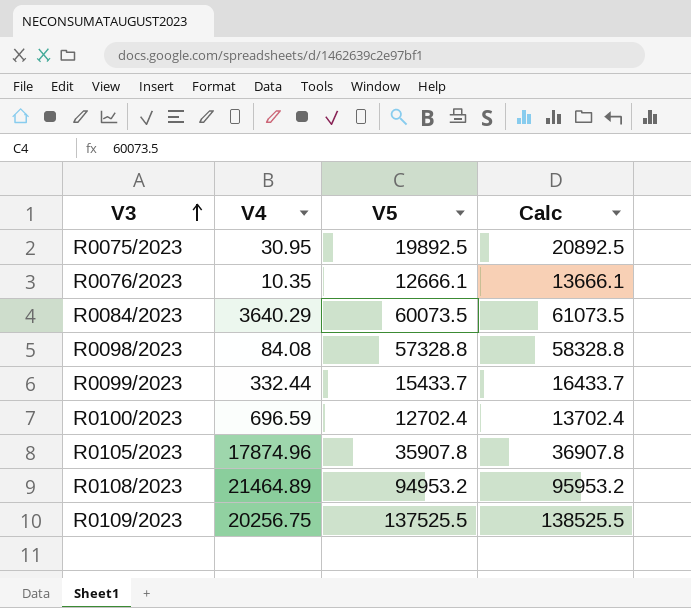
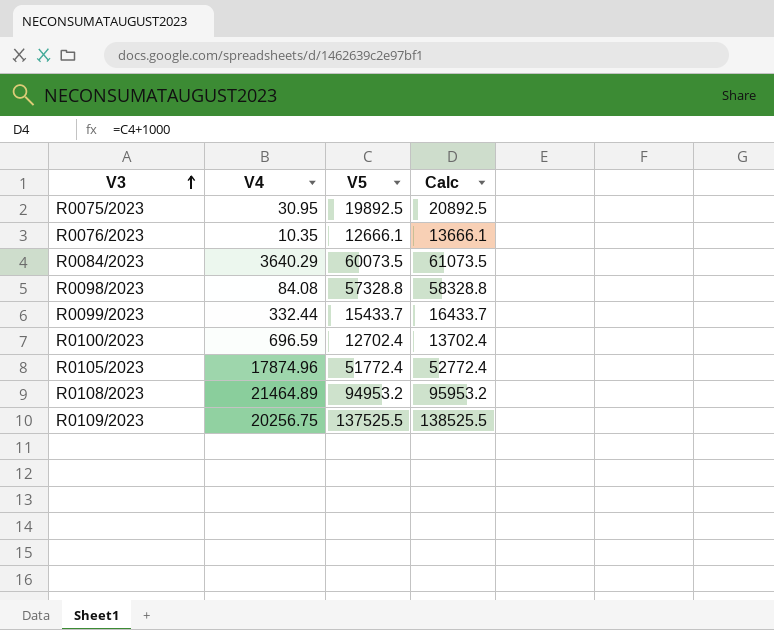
R0105/2023 | V5: 35907.8 -> 51772.4
R0105/2023 | Calc: 36907.8 -> 52772.4

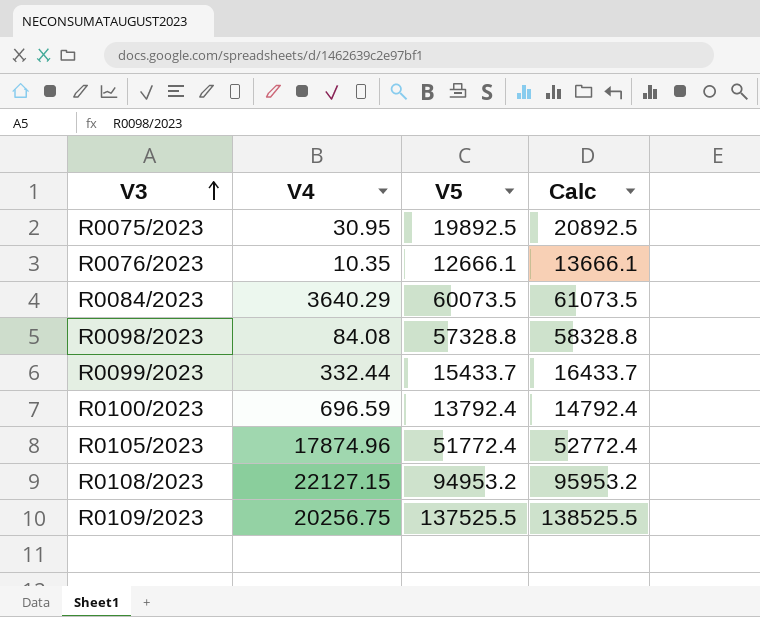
R0100/2023 | V5: 12702.4 -> 13792.4
R0100/2023 | Calc: 13702.4 -> 14792.4
R0108/2023 | V4: 21464.89 -> 22127.15

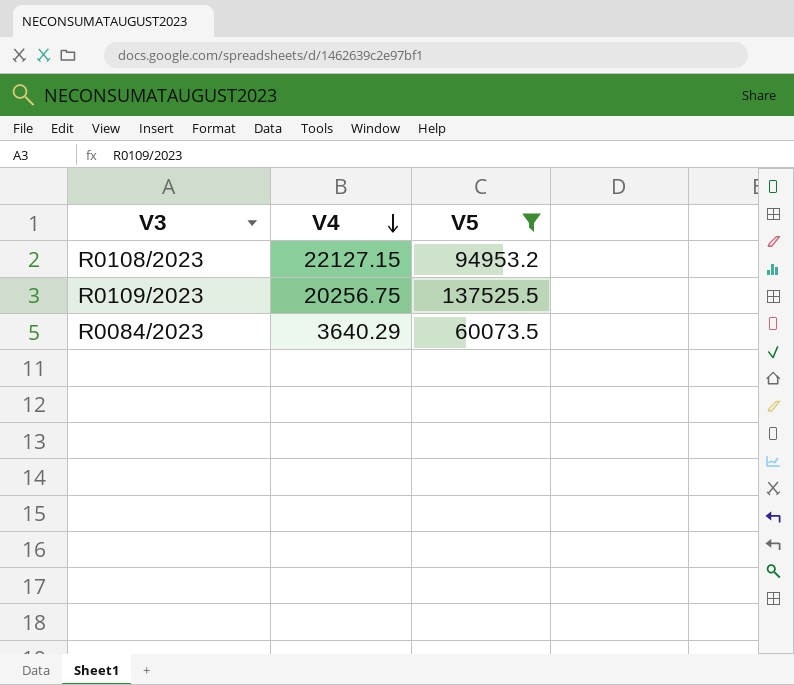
filter: none -> V5 >= 60073.5
row order: V3 ascending -> V4 descending
column Calc | formula: [V5] + 1000 -> none

